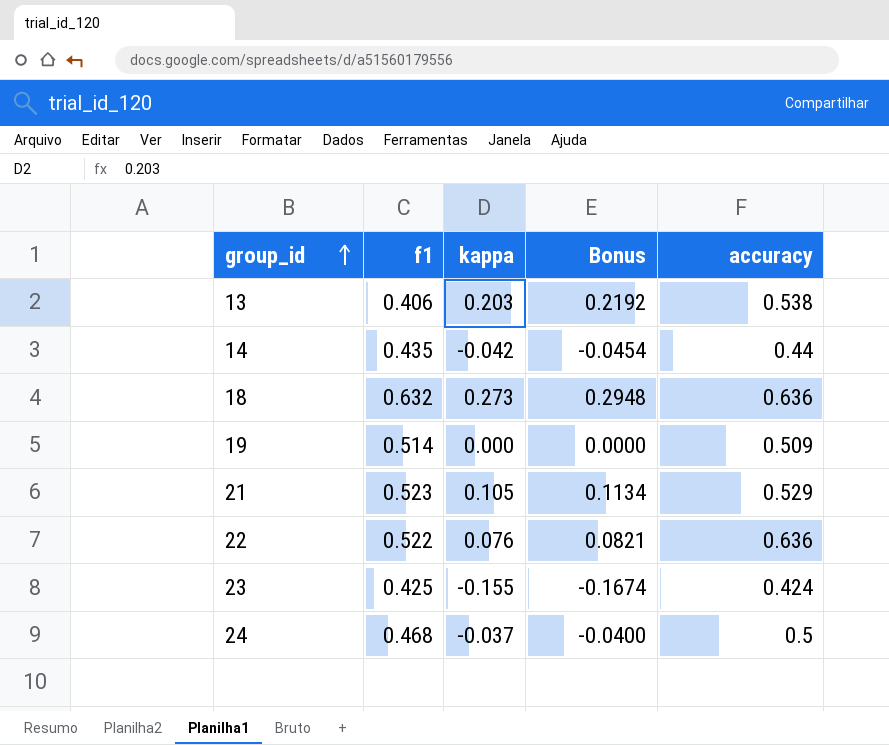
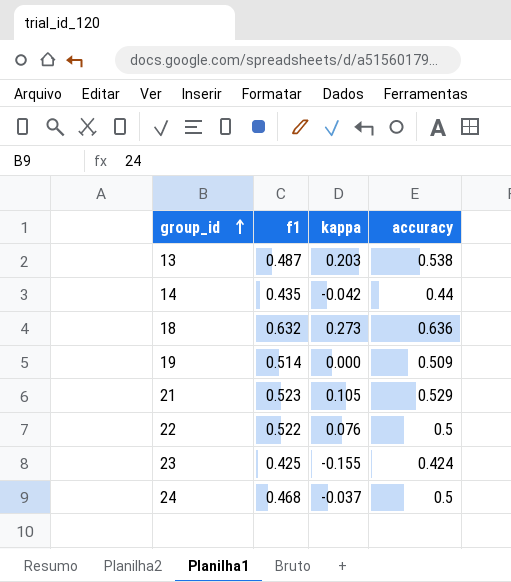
column Bonus | formula: [kappa] * 1.08 -> none
13 | f1: 0.406 -> 0.487
22 | accuracy: 0.636 -> 0.5

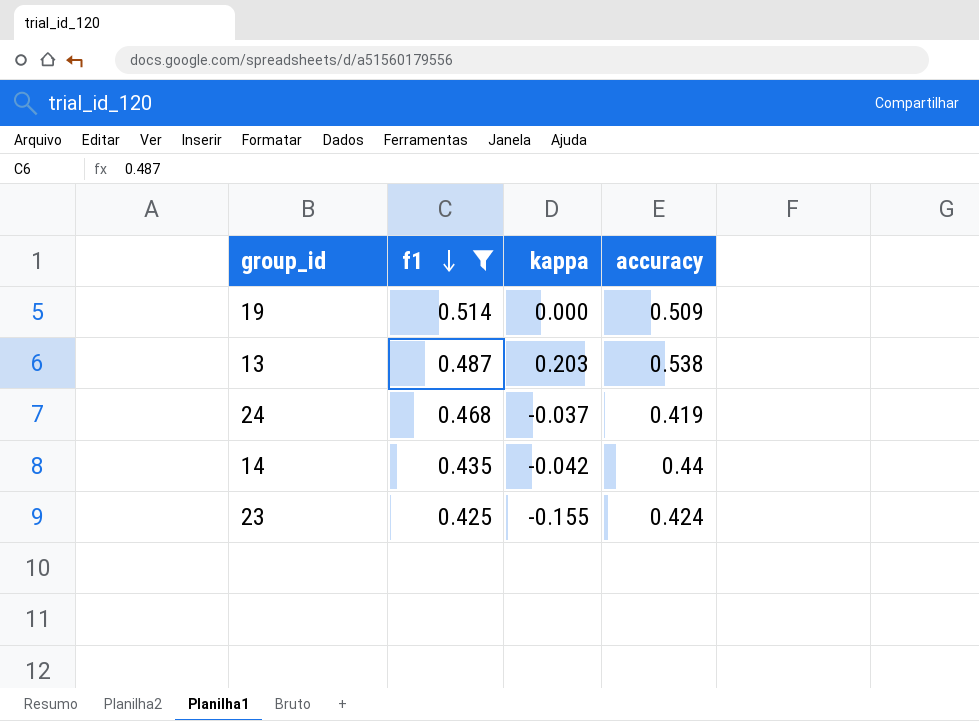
filter: none -> f1 <= 0.514
row order: group_id ascending -> f1 descending
24 | accuracy: 0.5 -> 0.419

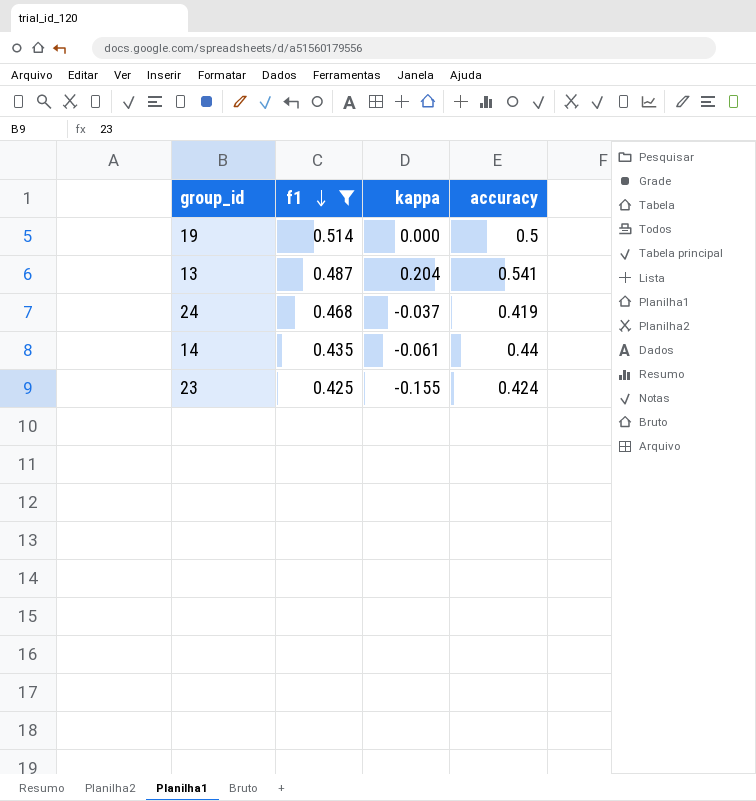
19 | accuracy: 0.509 -> 0.5
13 | kappa: 0.203 -> 0.204
13 | accuracy: 0.538 -> 0.541
14 | kappa: -0.042 -> -0.061

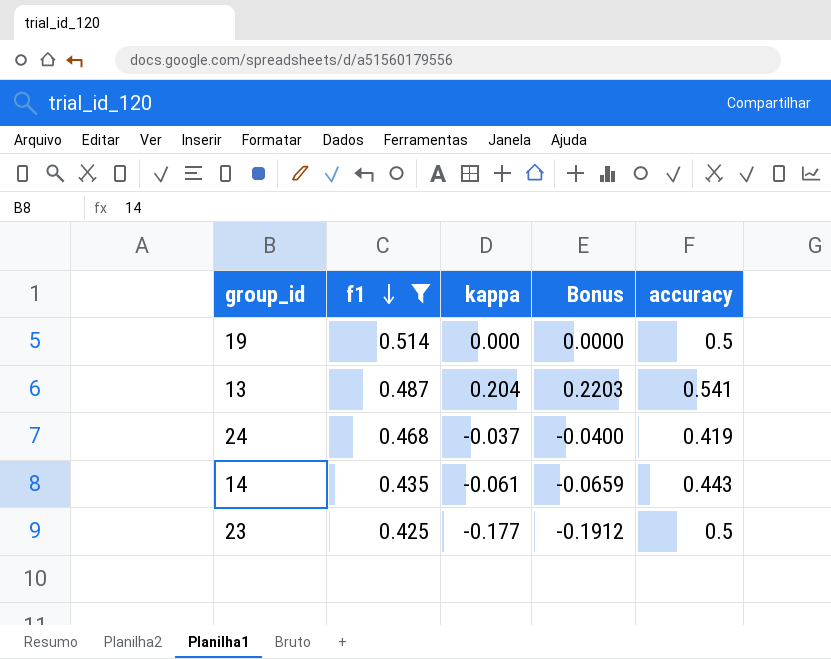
column Bonus | formula: none -> [kappa] * 1.08
14 | accuracy: 0.44 -> 0.443
23 | kappa: -0.155 -> -0.177
23 | accuracy: 0.424 -> 0.5

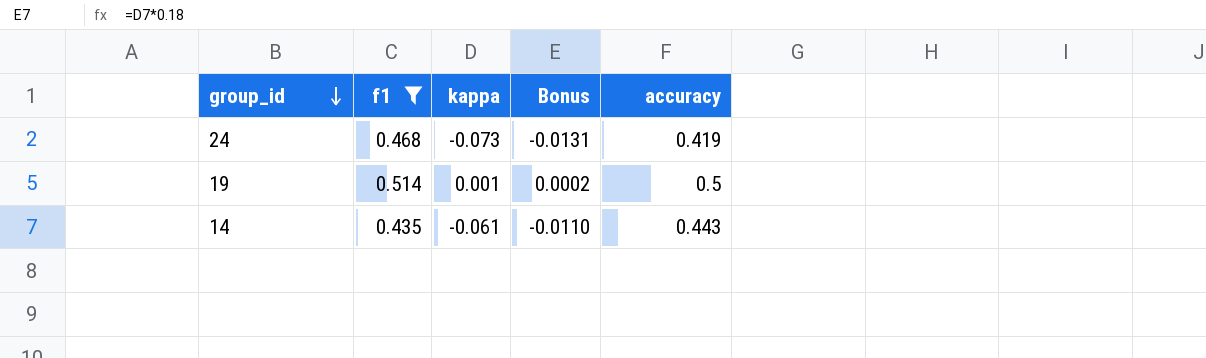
row order: f1 descending -> group_id descending
column Bonus | formula: [kappa] * 1.08 -> [kappa] * 0.18
row 13: 0.487 | 0.204 | 0.2203 | 0.541 -> none
row 23: 0.425 | -0.177 | -0.1912 | 0.5 -> none
24 | kappa: -0.037 -> -0.073
19 | kappa: 0.000 -> 0.001

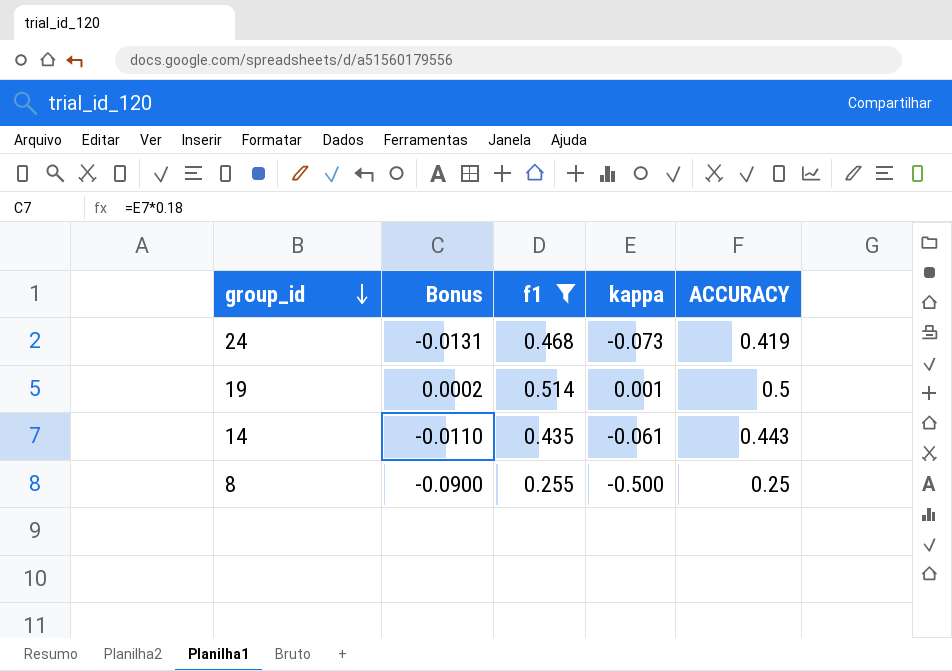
column Bonus | position: 4 -> 2
column name: accuracy -> ACCURACY
row 8: none -> -0.0900 | 0.255 | -0.500 | 0.25

